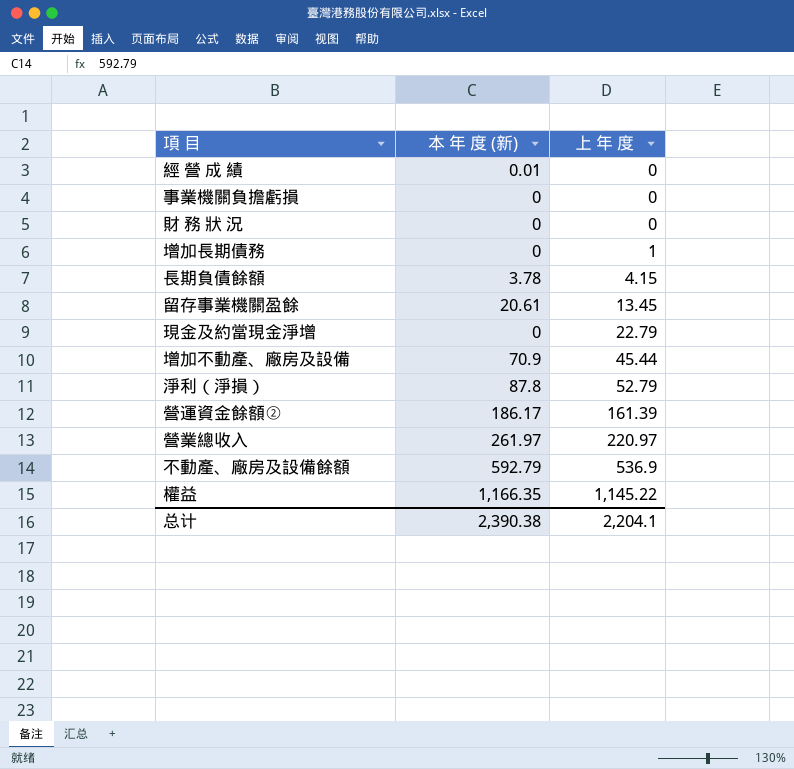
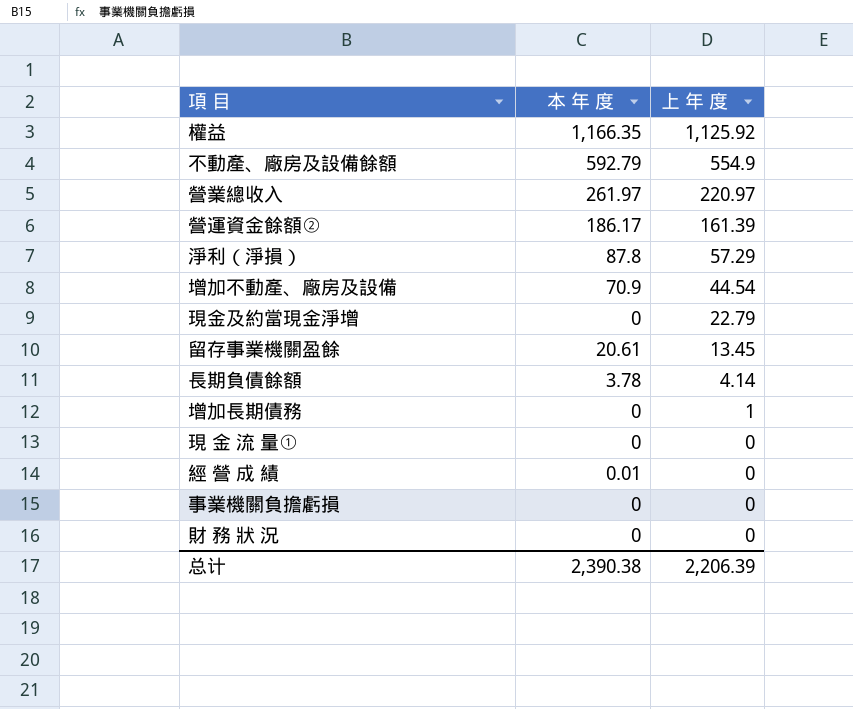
row order: 上 年 度 ascending -> 上 年 度 descending
column name: 本 年 度 (新) -> 本 年 度
權益 | 上 年 度: 1,145.22 -> 1,125.92
不動產、廠房及設備餘額 | 上 年 度: 536.9 -> 554.9
淨利（淨損） | 上 年 度: 52.79 -> 57.29
增加不動產、廠房及設備 | 上 年 度: 45.44 -> 44.54
長期負債餘額 | 上 年 度: 4.15 -> 4.14
row 現 金 流 量①: none -> 0 | 0
总计 | 上 年 度: 2,204.1 -> 2,206.39

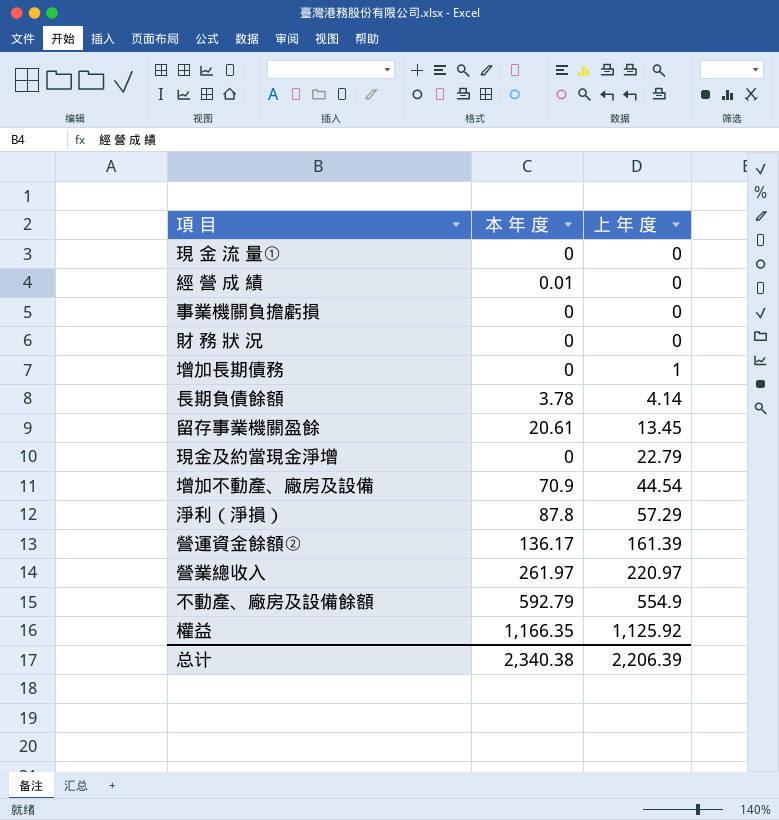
row order: 上 年 度 descending -> 上 年 度 ascending
營運資金餘額② | 本 年 度: 186.17 -> 136.17
总计 | 本 年 度: 2,390.38 -> 2,340.38

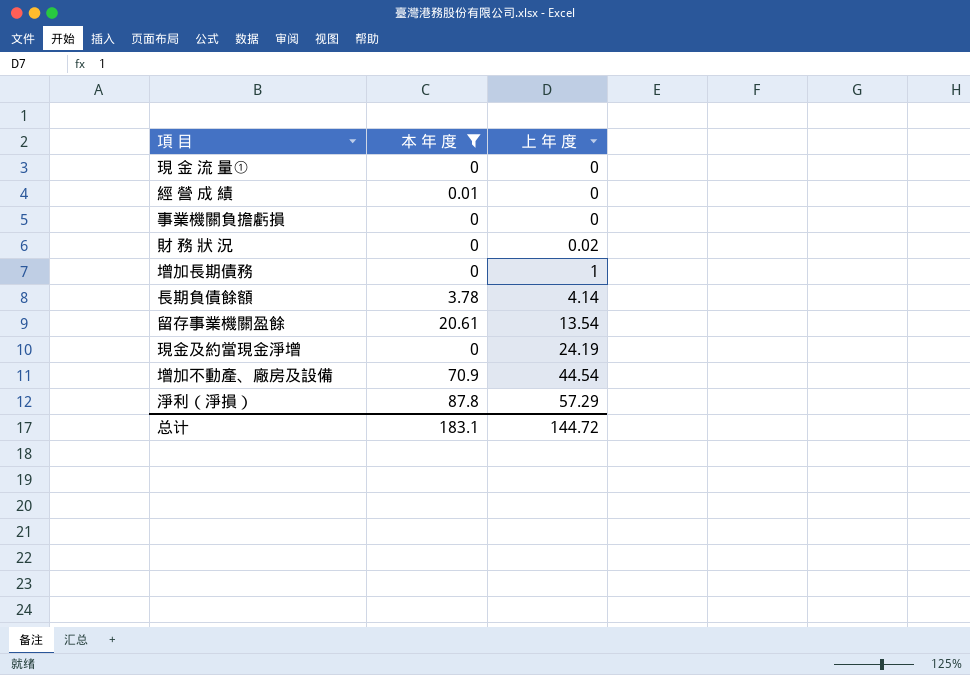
filter: none -> 本 年 度 <= 87.8
財 務 狀 況 | 上 年 度: 0 -> 0.02
留存事業機關盈餘 | 上 年 度: 13.45 -> 13.54
現金及約當現金淨增 | 上 年 度: 22.79 -> 24.19
总计 | 本 年 度: 2,340.38 -> 183.1
总计 | 上 年 度: 2,206.39 -> 144.72

